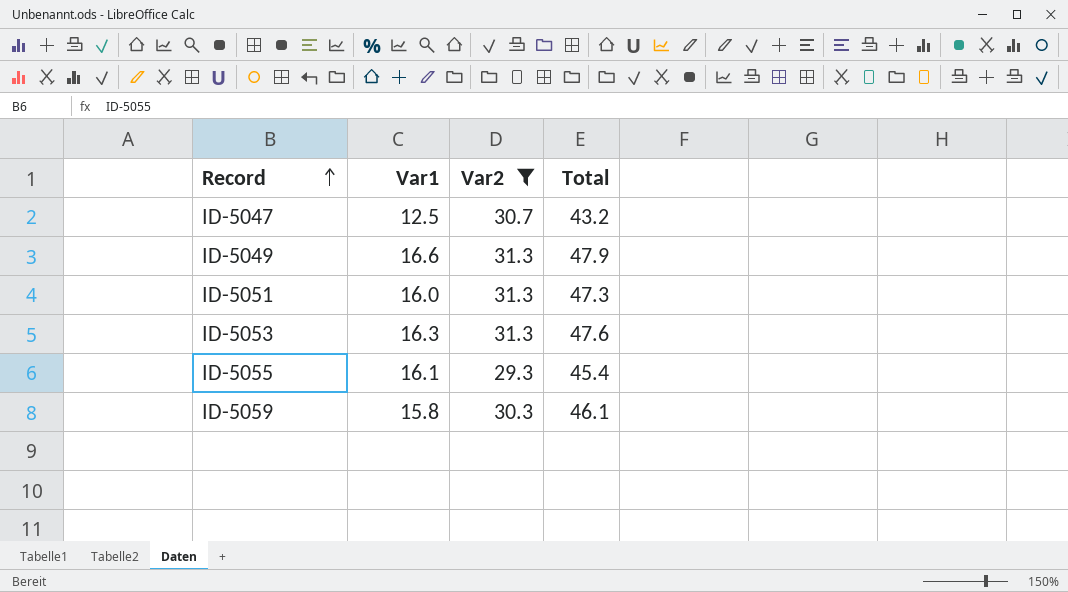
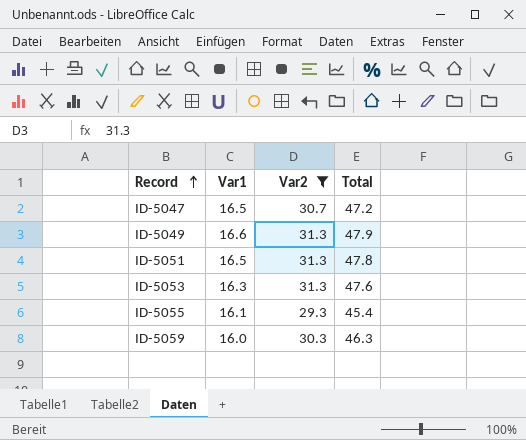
ID-5047 | Var1: 12.5 -> 16.5
ID-5047 | Total: 43.2 -> 47.2
ID-5051 | Var1: 16.0 -> 16.5
ID-5051 | Total: 47.3 -> 47.8
ID-5059 | Var1: 15.8 -> 16.0
ID-5059 | Total: 46.1 -> 46.3

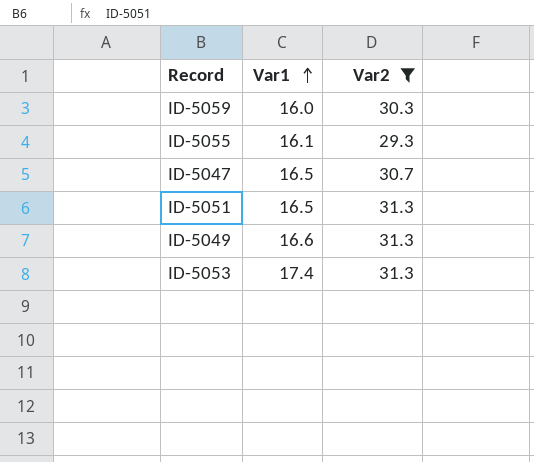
row order: Record ascending -> Var1 ascending
column Total | formula: [Var1] + [Var2] -> none
ID-5053 | Var1: 16.3 -> 17.4

